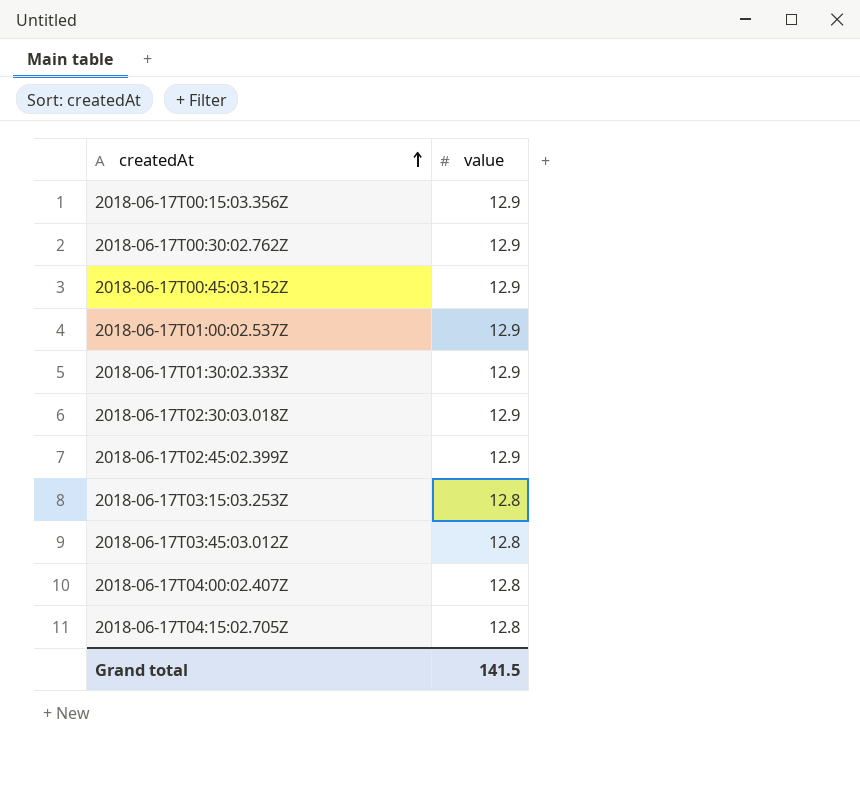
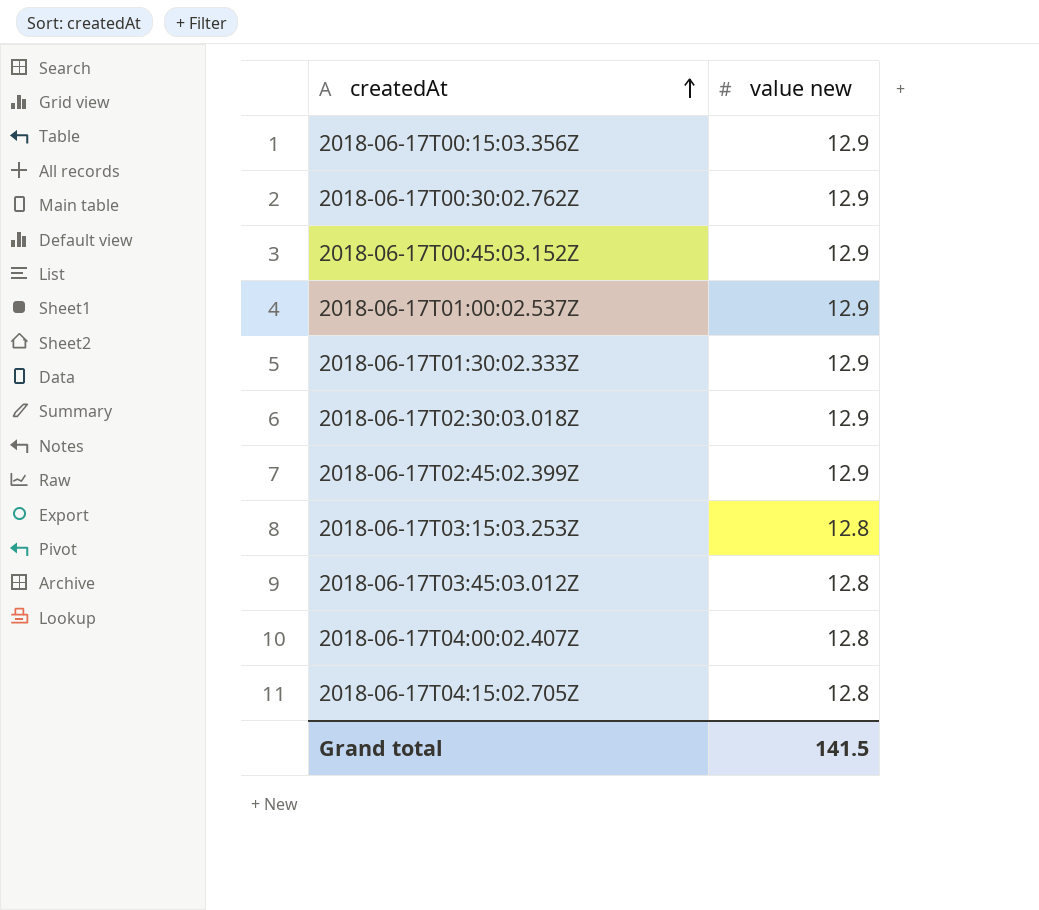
column name: value -> value new

